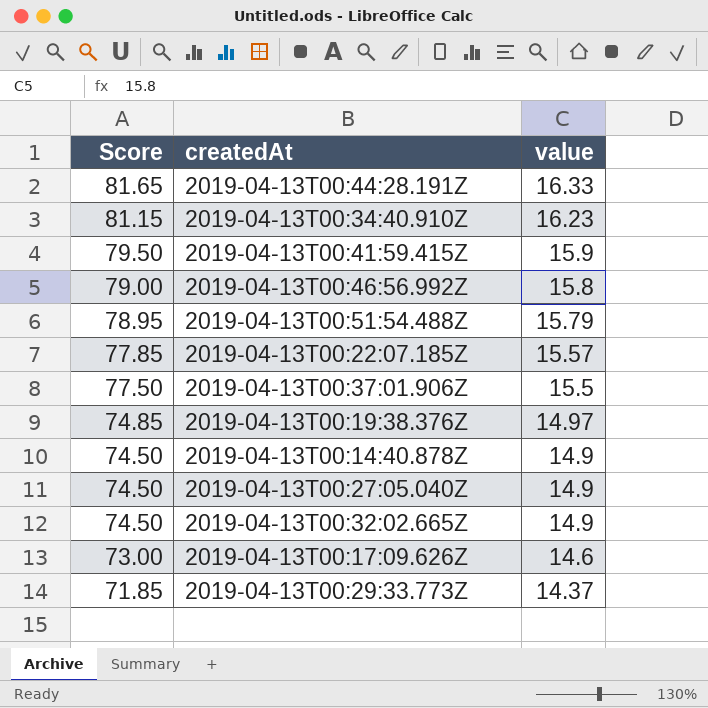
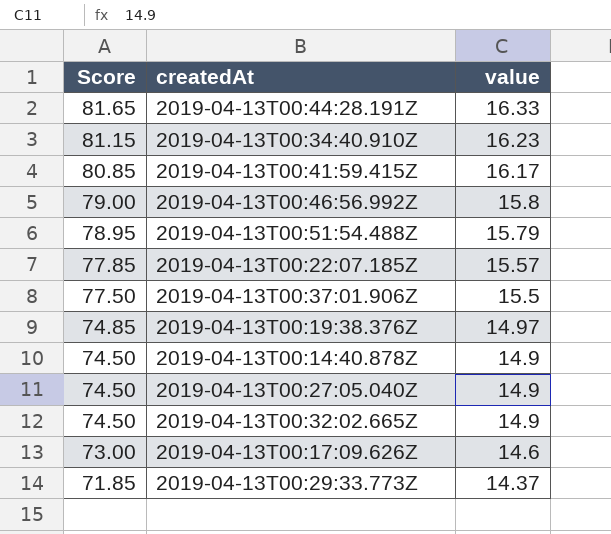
2019-04-13T00:41:59.415Z | Score: 79.50 -> 80.85
2019-04-13T00:41:59.415Z | value: 15.9 -> 16.17

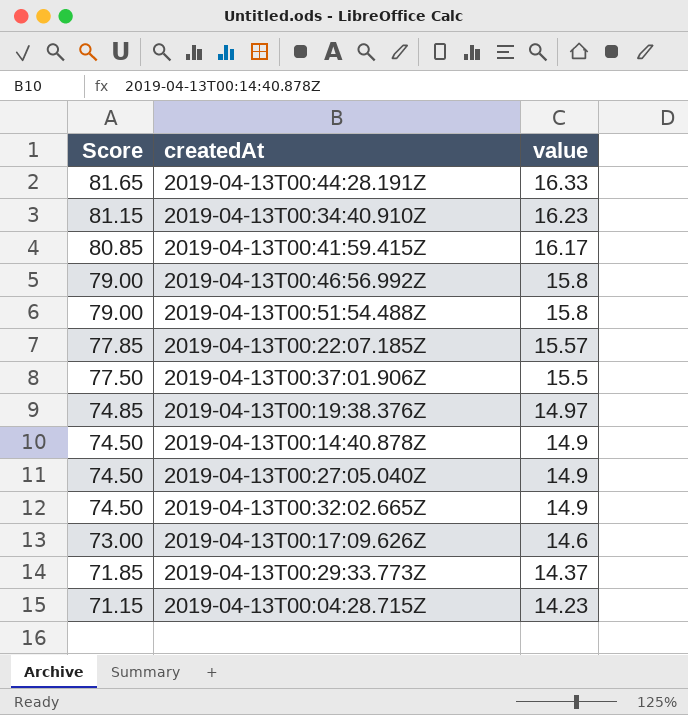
2019-04-13T00:51:54.488Z | Score: 78.95 -> 79.00
2019-04-13T00:51:54.488Z | value: 15.79 -> 15.8
row 2019-04-13T00:04:28.715Z: none -> 71.15 | 14.23

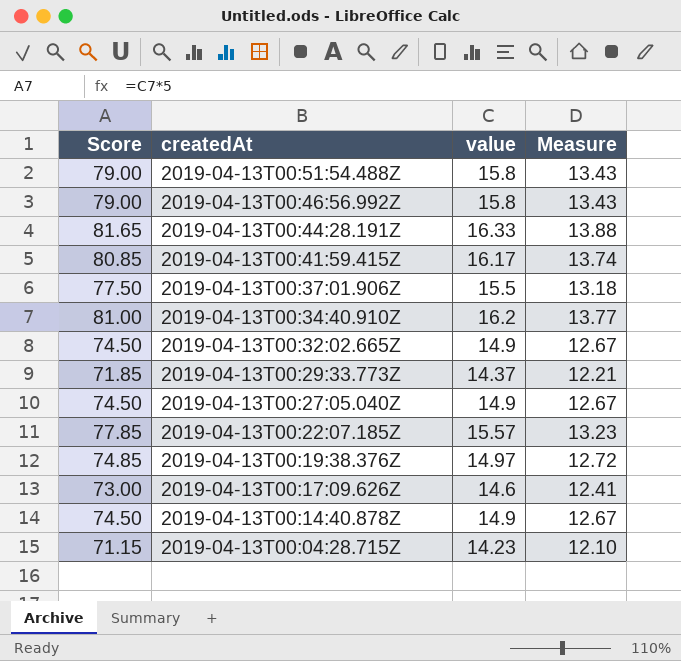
row order: Score descending -> createdAt descending
column Measure | formula: none -> [value] * 0.85
2019-04-13T00:34:40.910Z | Score: 81.15 -> 81.00
2019-04-13T00:34:40.910Z | value: 16.23 -> 16.2

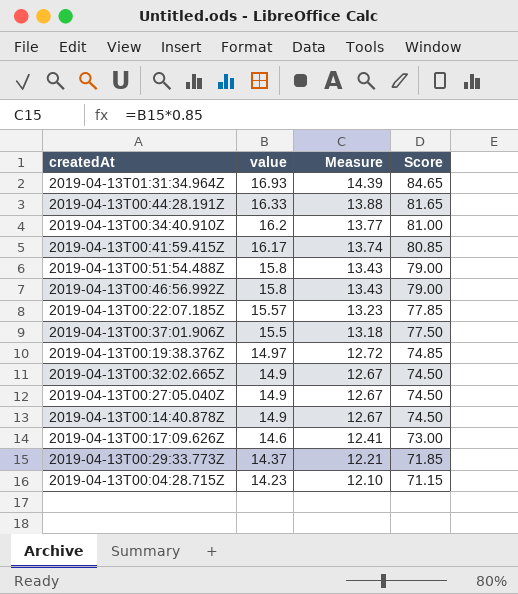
row order: createdAt descending -> value descending
column Score | position: 1 -> 4
row 2019-04-13T01:31:34.964Z: none -> 16.93 | 14.39 | 84.65

